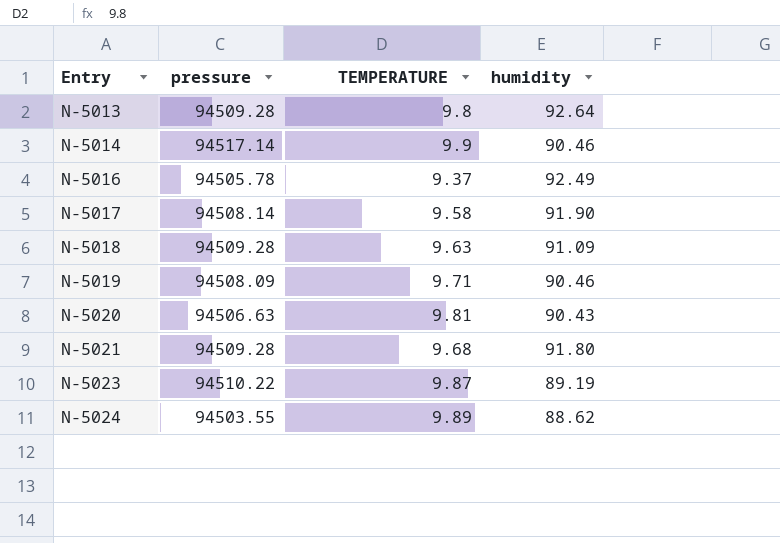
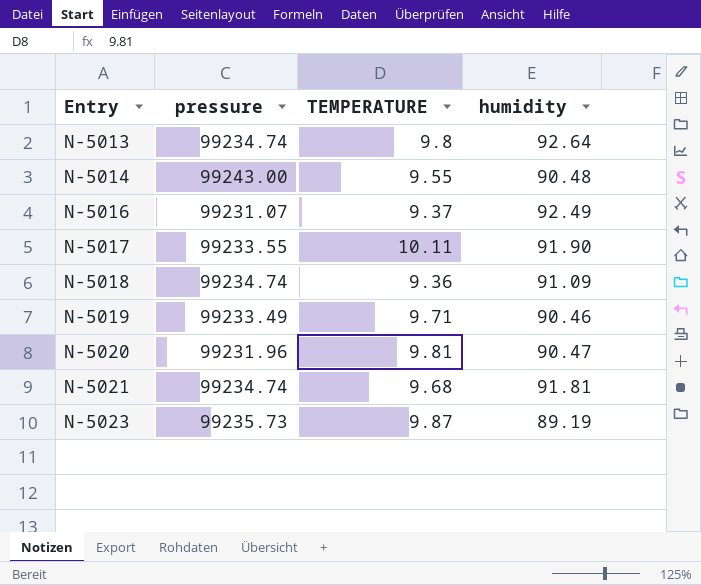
row N-5024: 94503.55 | 9.89 | 88.62 -> none
N-5013 | pressure: 94509.28 -> 99234.74
N-5014 | pressure: 94517.14 -> 99243.00
N-5014 | TEMPERATURE: 9.9 -> 9.55
N-5014 | humidity: 90.46 -> 90.48
N-5016 | pressure: 94505.78 -> 99231.07
N-5017 | pressure: 94508.14 -> 99233.55
N-5017 | TEMPERATURE: 9.58 -> 10.11
N-5018 | pressure: 94509.28 -> 99234.74
N-5018 | TEMPERATURE: 9.63 -> 9.36
N-5019 | pressure: 94508.09 -> 99233.49
N-5020 | pressure: 94506.63 -> 99231.96
N-5020 | humidity: 90.43 -> 90.47
N-5021 | pressure: 94509.28 -> 99234.74
N-5021 | humidity: 91.80 -> 91.81
N-5023 | pressure: 94510.22 -> 99235.73

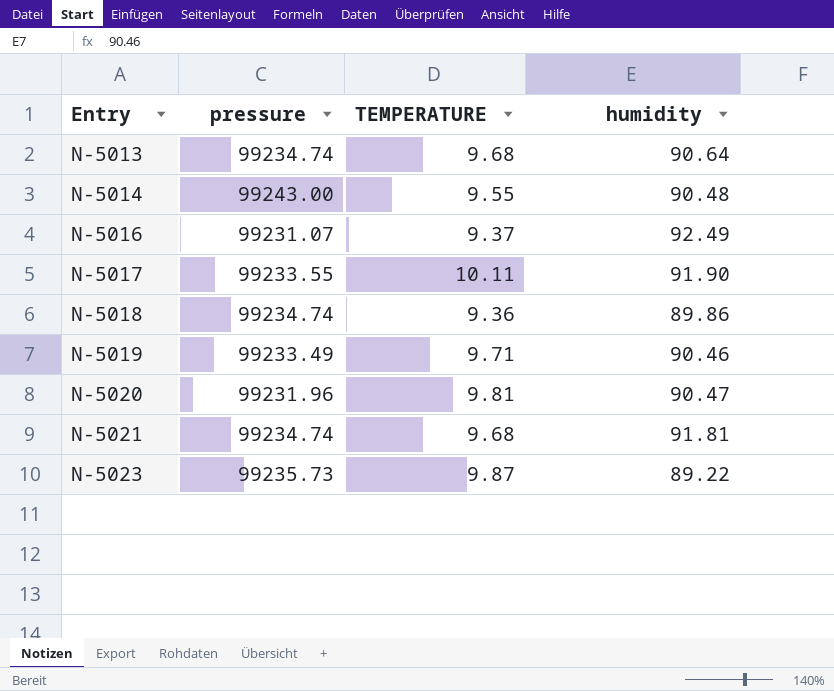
N-5013 | TEMPERATURE: 9.8 -> 9.68
N-5013 | humidity: 92.64 -> 90.64
N-5018 | humidity: 91.09 -> 89.86
N-5023 | humidity: 89.19 -> 89.22

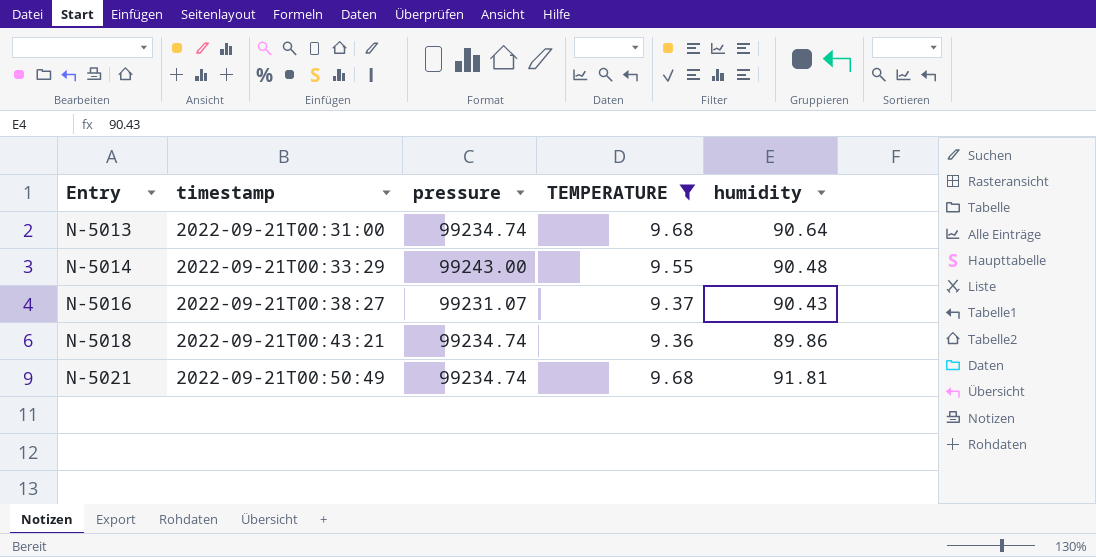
filter: none -> TEMPERATURE <= 9.68
column timestamp | position: none -> 2
N-5016 | humidity: 92.49 -> 90.43

